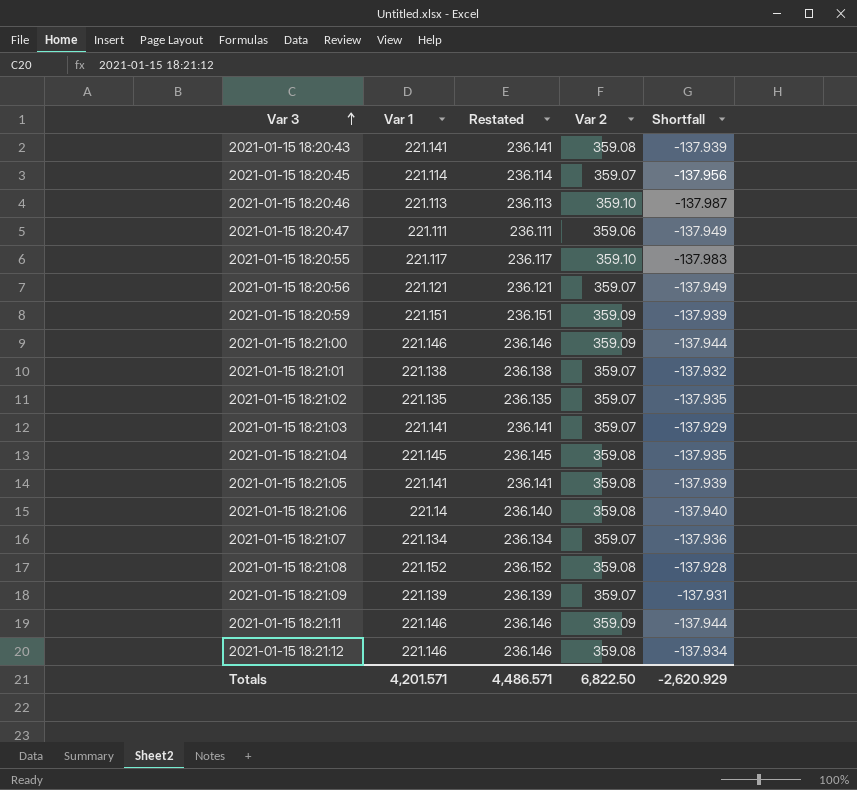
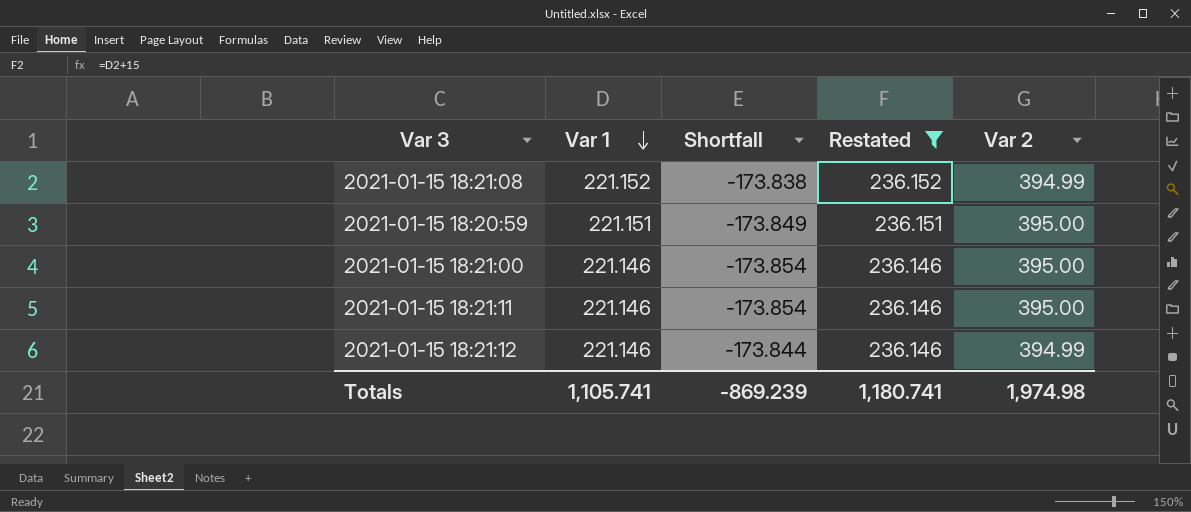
filter: none -> Restated >= 236.146
row order: Var 3 ascending -> Var 1 descending
column Shortfall | position: 5 -> 3
2021-01-15 18:21:08 | Shortfall: -137.928 -> -173.838
2021-01-15 18:21:08 | Var 2: 359.08 -> 394.99
2021-01-15 18:20:59 | Shortfall: -137.939 -> -173.849
2021-01-15 18:20:59 | Var 2: 359.09 -> 395.00
2021-01-15 18:21:00 | Shortfall: -137.944 -> -173.854
2021-01-15 18:21:00 | Var 2: 359.09 -> 395.00
2021-01-15 18:21:11 | Shortfall: -137.944 -> -173.854
2021-01-15 18:21:11 | Var 2: 359.09 -> 395.00
2021-01-15 18:21:12 | Shortfall: -137.934 -> -173.844
2021-01-15 18:21:12 | Var 2: 359.08 -> 394.99
Totals | Var 1: 4,201.571 -> 1,105.741
Totals | Shortfall: -2,620.929 -> -869.239
Totals | Restated: 4,486.571 -> 1,180.741
Totals | Var 2: 6,822.50 -> 1,974.98

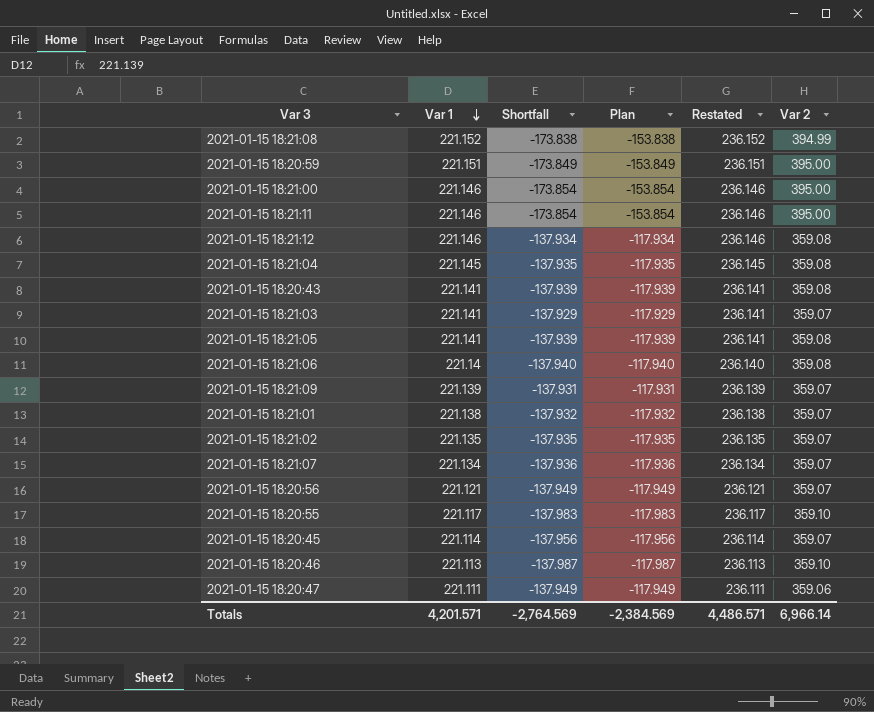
filter: Restated >= 236.146 -> none
column Plan | formula: none -> [Shortfall] + 20
2021-01-15 18:21:12 | Shortfall: -173.844 -> -137.934
2021-01-15 18:21:12 | Var 2: 394.99 -> 359.08
Totals | Var 1: 1,105.741 -> 4,201.571
Totals | Shortfall: -869.239 -> -2,764.569
Totals | Restated: 1,180.741 -> 4,486.571
Totals | Var 2: 1,974.98 -> 6,966.14

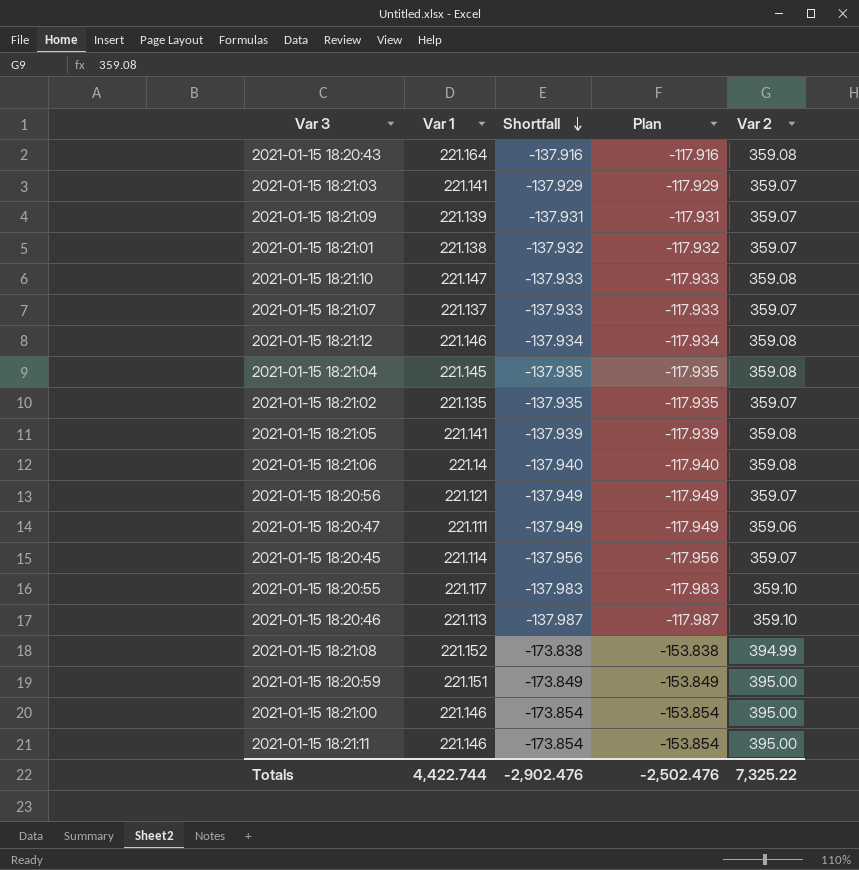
row order: Var 1 descending -> Shortfall descending
column Restated | formula: [Var 1] + 15 -> none
2021-01-15 18:20:43 | Var 1: 221.141 -> 221.164
2021-01-15 18:20:43 | Shortfall: -137.939 -> -137.916
2021-01-15 18:20:43 | Plan: -117.939 -> -117.916
row 2021-01-15 18:21:10: none -> 221.147 | -137.933 | -117.933 | 359.08
2021-01-15 18:21:07 | Var 1: 221.134 -> 221.137
2021-01-15 18:21:07 | Shortfall: -137.936 -> -137.933
2021-01-15 18:21:07 | Plan: -117.936 -> -117.933
Totals | Var 1: 4,201.571 -> 4,422.744
Totals | Shortfall: -2,764.569 -> -2,902.476
Totals | Plan: -2,384.569 -> -2,502.476
Totals | Var 2: 6,966.14 -> 7,325.22

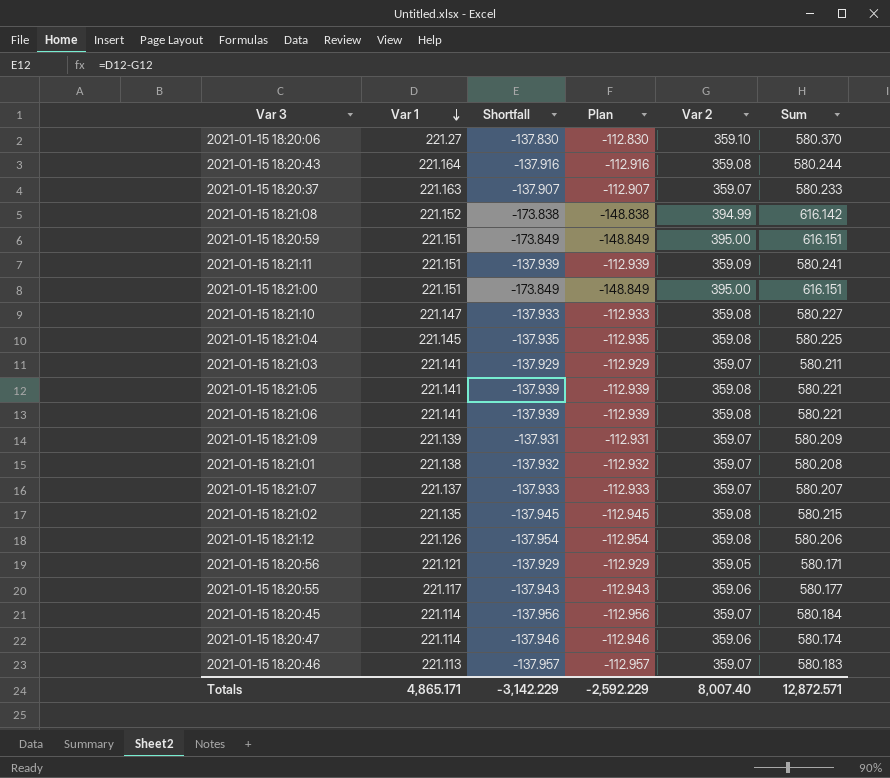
row order: Shortfall descending -> Var 1 descending
column Plan | formula: [Shortfall] + 20 -> [Shortfall] + 25
column Sum | formula: none -> [Var 1] + [Var 2]
row 2021-01-15 18:20:06: none -> 221.27 | -137.830 | -112.830 | 359.10 | 580.370
row 2021-01-15 18:20:37: none -> 221.163 | -137.907 | -112.907 | 359.07 | 580.233
2021-01-15 18:21:11 | Var 1: 221.146 -> 221.151
2021-01-15 18:21:11 | Shortfall: -173.854 -> -137.939
2021-01-15 18:21:11 | Var 2: 395.00 -> 359.09
2021-01-15 18:21:00 | Var 1: 221.146 -> 221.151
2021-01-15 18:21:00 | Shortfall: -173.854 -> -173.849
2021-01-15 18:21:06 | Var 1: 221.14 -> 221.141
2021-01-15 18:21:06 | Shortfall: -137.940 -> -137.939
2021-01-15 18:21:02 | Shortfall: -137.935 -> -137.945
2021-01-15 18:21:02 | Var 2: 359.07 -> 359.08
2021-01-15 18:21:12 | Var 1: 221.146 -> 221.126
2021-01-15 18:21:12 | Shortfall: -137.934 -> -137.954
2021-01-15 18:20:56 | Shortfall: -137.949 -> -137.929
2021-01-15 18:20:56 | Var 2: 359.07 -> 359.05
2021-01-15 18:20:55 | Shortfall: -137.983 -> -137.943
2021-01-15 18:20:55 | Var 2: 359.10 -> 359.06
2021-01-15 18:20:47 | Var 1: 221.111 -> 221.114
2021-01-15 18:20:47 | Shortfall: -137.949 -> -137.946
2021-01-15 18:20:46 | Shortfall: -137.987 -> -137.957
2021-01-15 18:20:46 | Var 2: 359.10 -> 359.07
Totals | Var 1: 4,422.744 -> 4,865.171
Totals | Shortfall: -2,902.476 -> -3,142.229
Totals | Plan: -2,502.476 -> -2,592.229
Totals | Var 2: 7,325.22 -> 8,007.40

